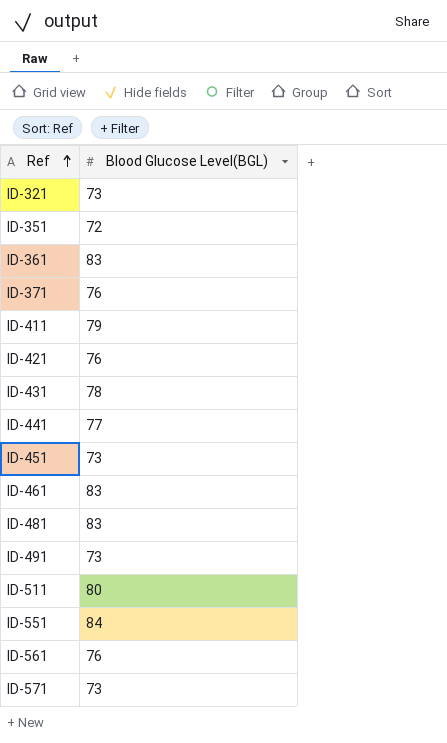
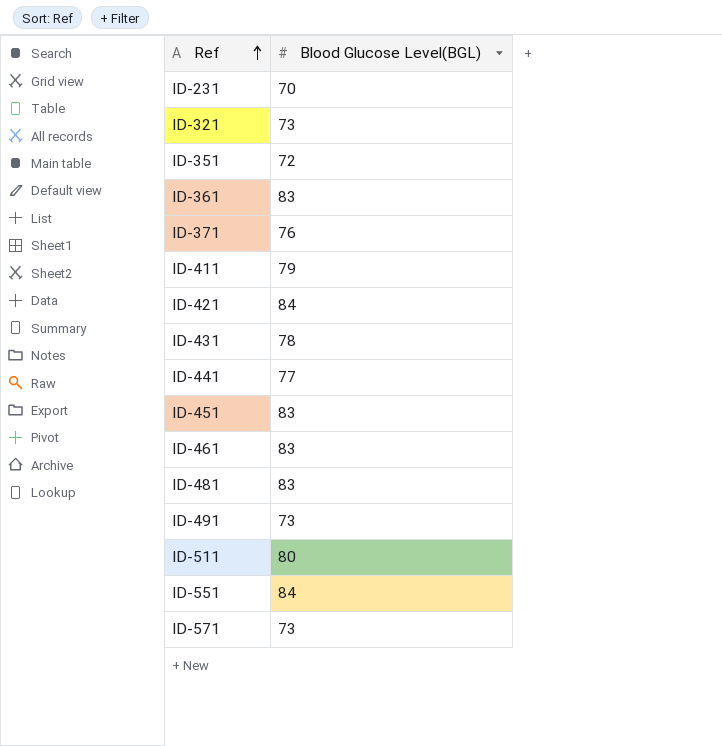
row ID-561: 76 -> none
row ID-231: none -> 70
ID-421 | Blood Glucose Level(BGL): 76 -> 84
ID-451 | Blood Glucose Level(BGL): 73 -> 83

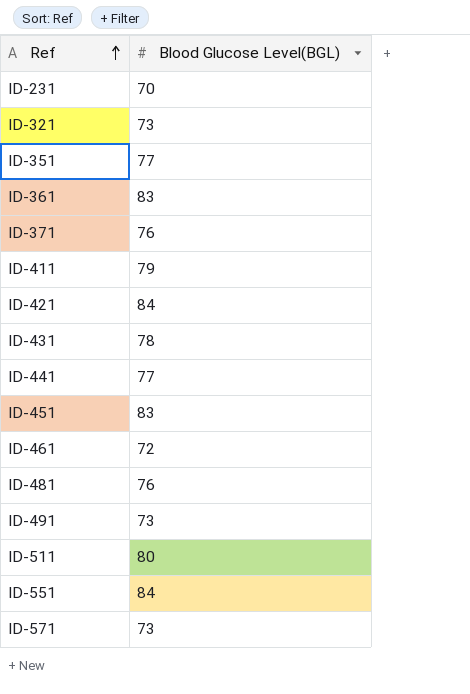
ID-351 | Blood Glucose Level(BGL): 72 -> 77
ID-461 | Blood Glucose Level(BGL): 83 -> 72
ID-481 | Blood Glucose Level(BGL): 83 -> 76

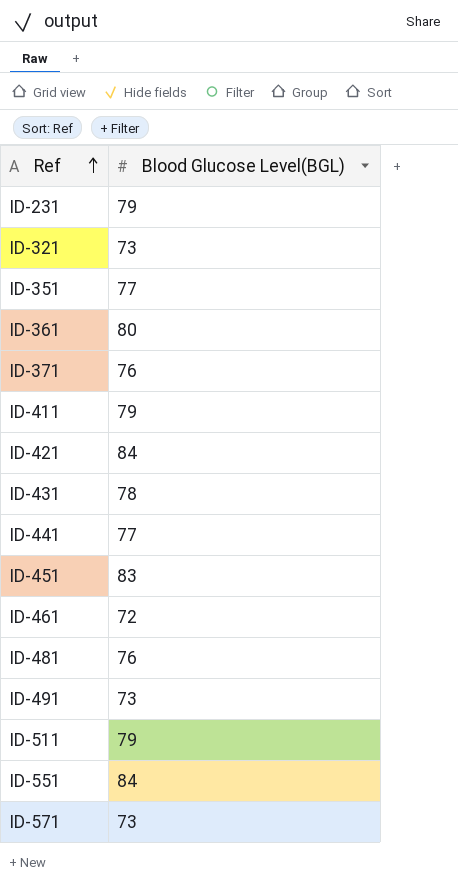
ID-231 | Blood Glucose Level(BGL): 70 -> 79
ID-361 | Blood Glucose Level(BGL): 83 -> 80
ID-511 | Blood Glucose Level(BGL): 80 -> 79

